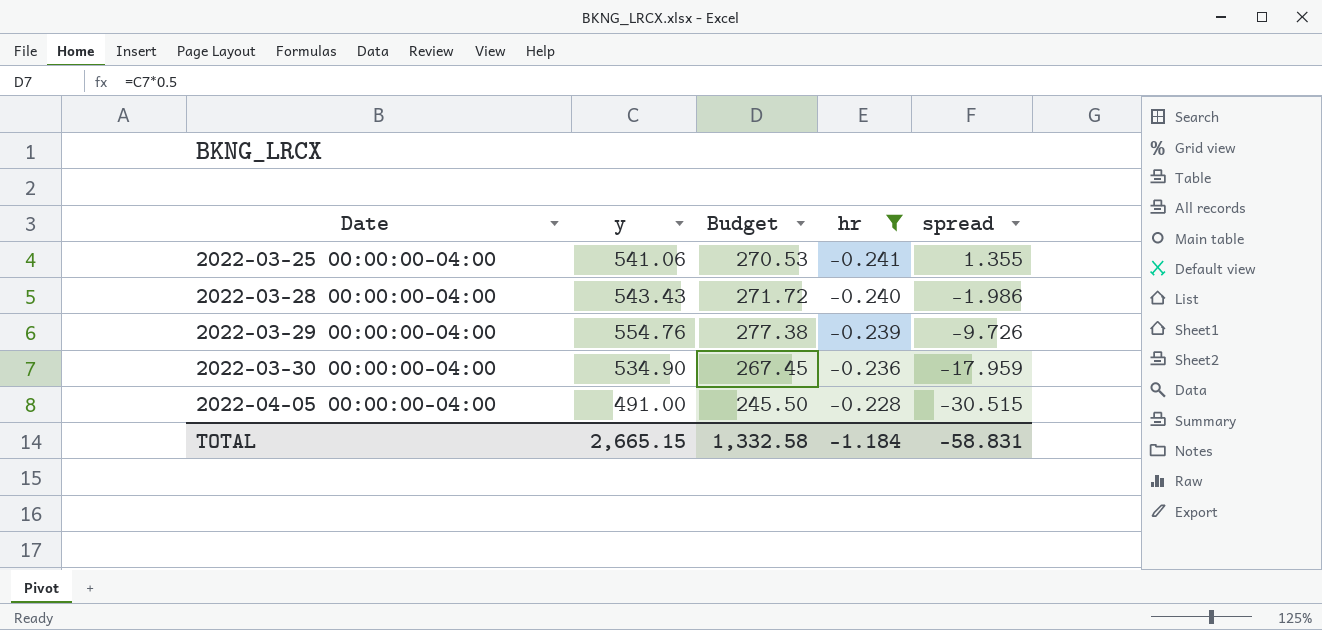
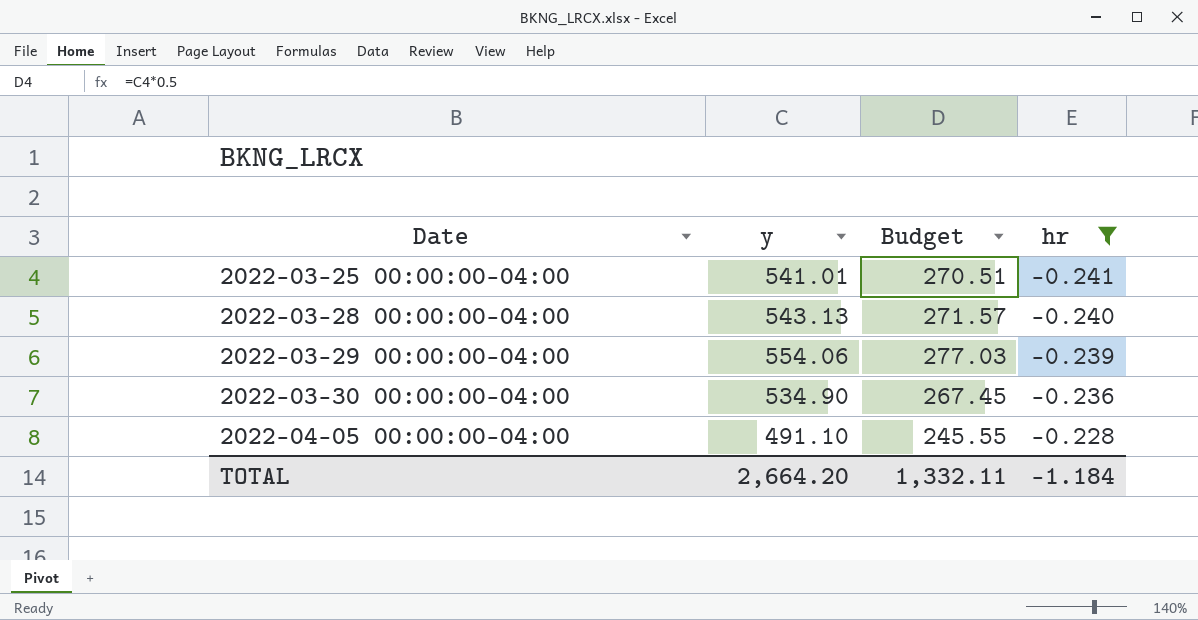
column spread | position: 5 -> none
2022-03-25 00:00:00-04:00 | y: 541.06 -> 541.01
2022-03-25 00:00:00-04:00 | Budget: 270.53 -> 270.51
2022-03-28 00:00:00-04:00 | y: 543.43 -> 543.13
2022-03-28 00:00:00-04:00 | Budget: 271.72 -> 271.57
2022-03-29 00:00:00-04:00 | y: 554.76 -> 554.06
2022-03-29 00:00:00-04:00 | Budget: 277.38 -> 277.03
2022-04-05 00:00:00-04:00 | y: 491.00 -> 491.10
2022-04-05 00:00:00-04:00 | Budget: 245.50 -> 245.55
TOTAL | y: 2,665.15 -> 2,664.20
TOTAL | Budget: 1,332.58 -> 1,332.11

